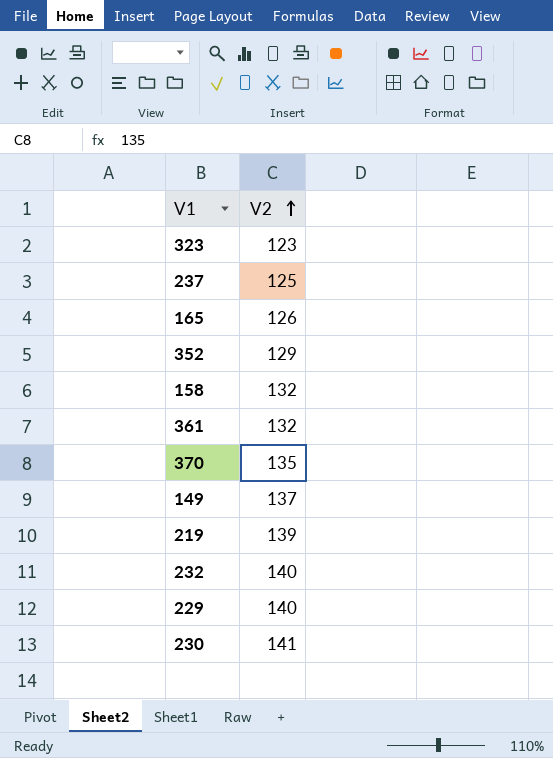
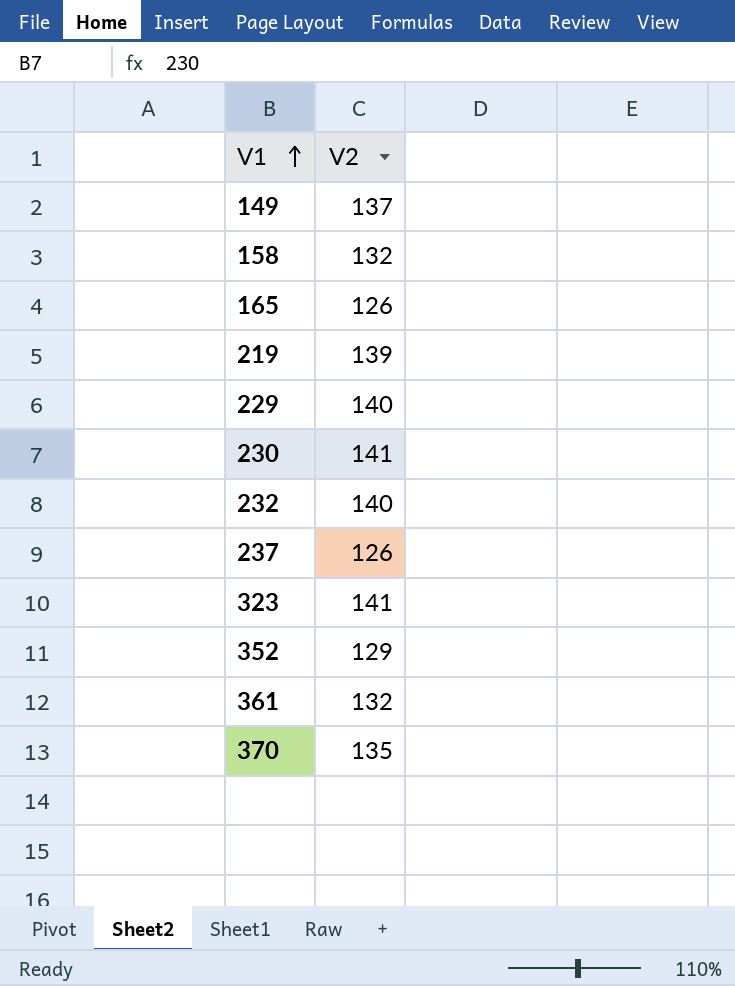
row order: V2 ascending -> V1 ascending
237 | V2: 125 -> 126
323 | V2: 123 -> 141

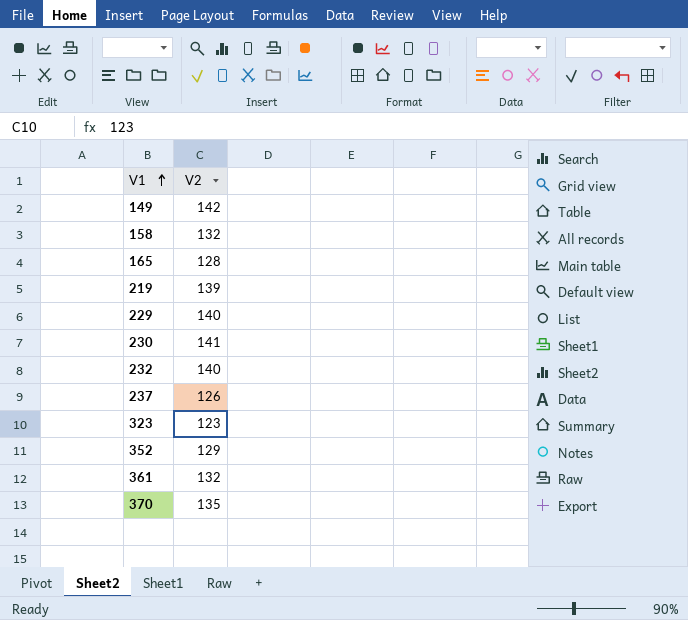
149 | V2: 137 -> 142
165 | V2: 126 -> 128
323 | V2: 141 -> 123

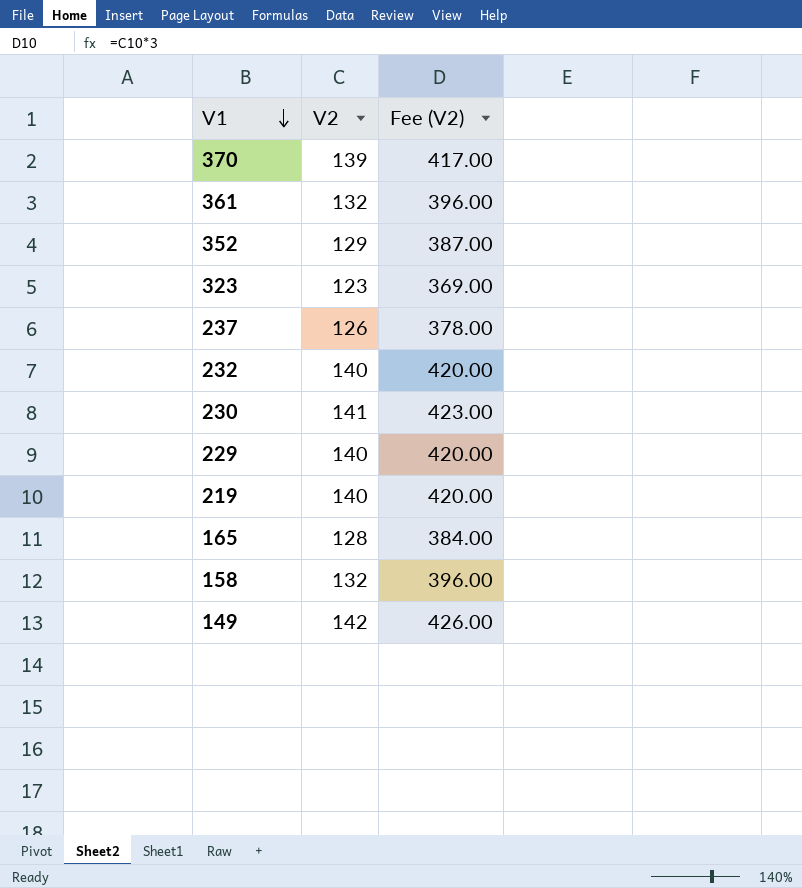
row order: V1 ascending -> V1 descending
column Fee (V2) | formula: none -> [V2] * 3
370 | V2: 135 -> 139
219 | V2: 139 -> 140

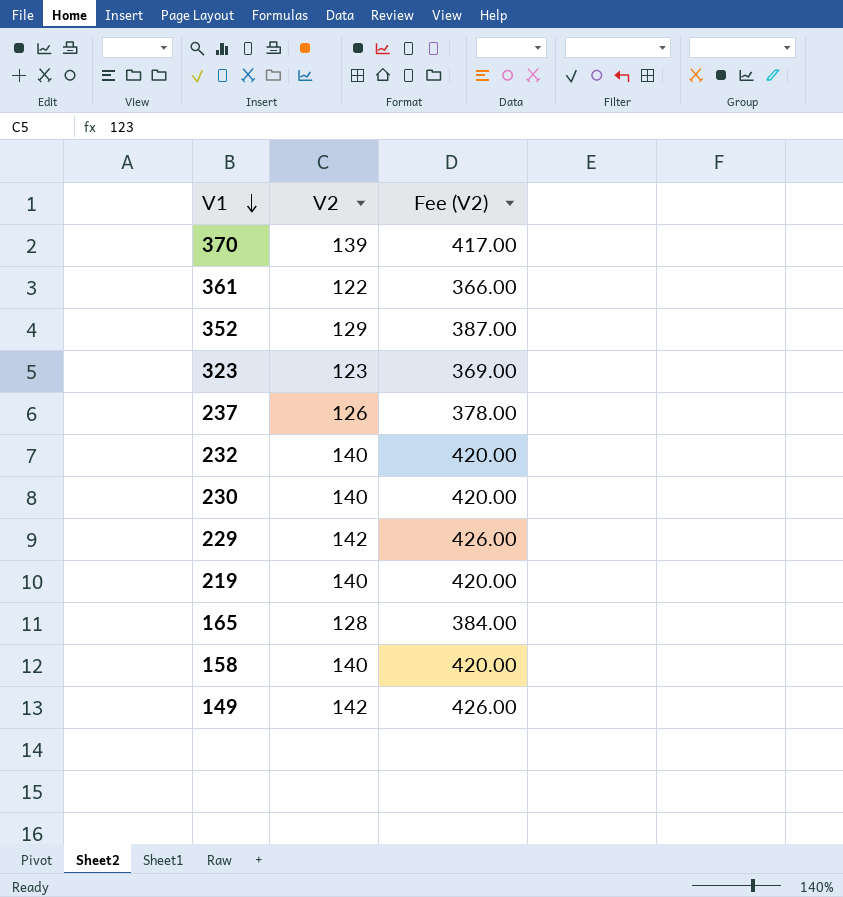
361 | V2: 132 -> 122
361 | Fee (V2): 396.00 -> 366.00
230 | V2: 141 -> 140
230 | Fee (V2): 423.00 -> 420.00
229 | V2: 140 -> 142
229 | Fee (V2): 420.00 -> 426.00
158 | V2: 132 -> 140
158 | Fee (V2): 396.00 -> 420.00

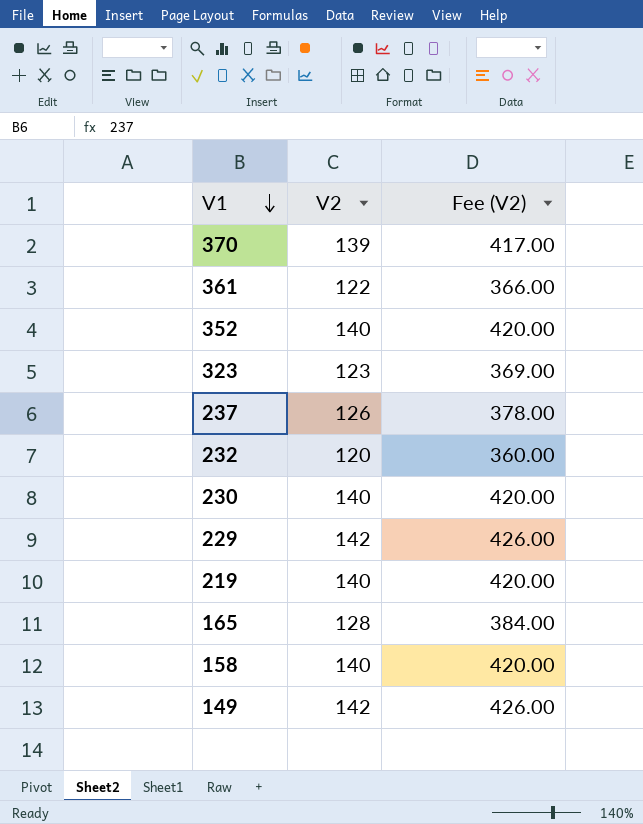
352 | V2: 129 -> 140
352 | Fee (V2): 387.00 -> 420.00
232 | V2: 140 -> 120
232 | Fee (V2): 420.00 -> 360.00

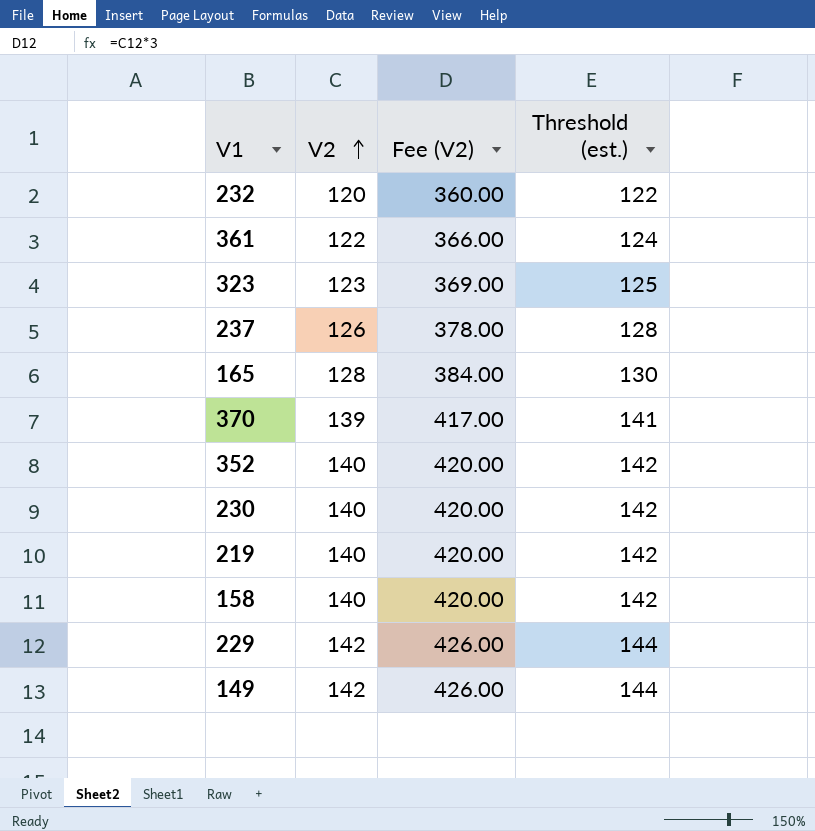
row order: V1 descending -> V2 ascending
column Threshold (est.) | formula: none -> [V2] + 2

